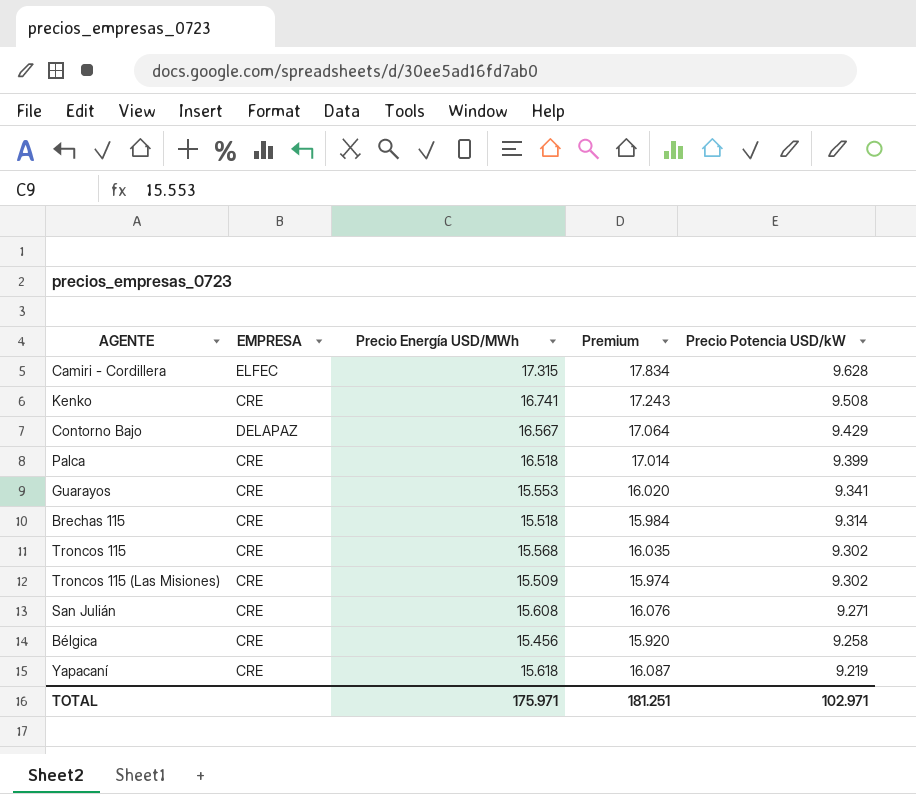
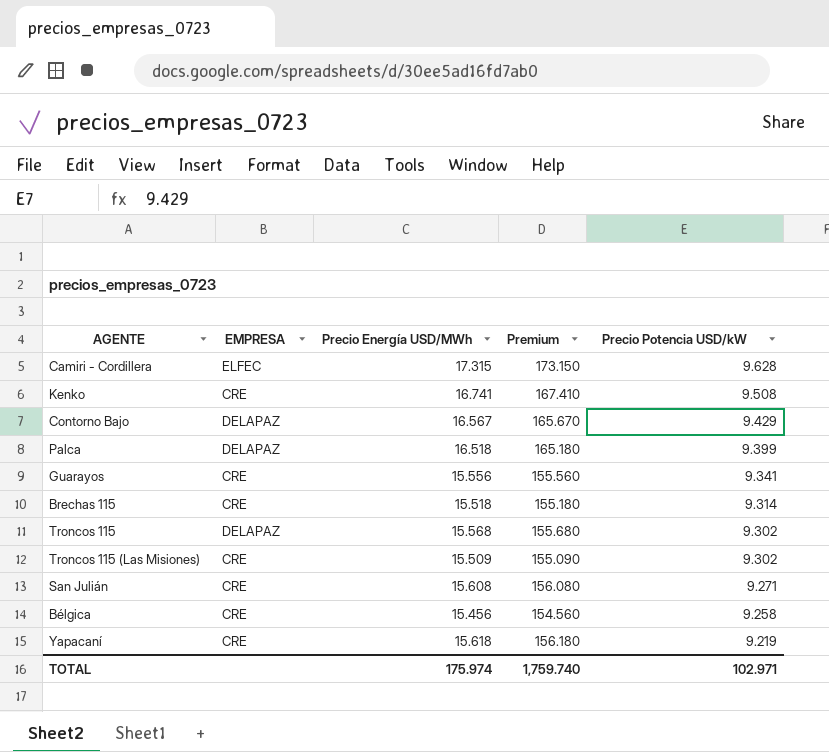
column Premium | formula: [Precio Energía USD/MWh] * 1.03 -> [Precio Energía USD/MWh] * 10
Palca | EMPRESA: CRE -> DELAPAZ
Guarayos | Precio Energía USD/MWh: 15.553 -> 15.556
Troncos 115 | EMPRESA: CRE -> DELAPAZ
TOTAL | Precio Energía USD/MWh: 175.971 -> 175.974
TOTAL | Premium: 181.251 -> 1,759.740

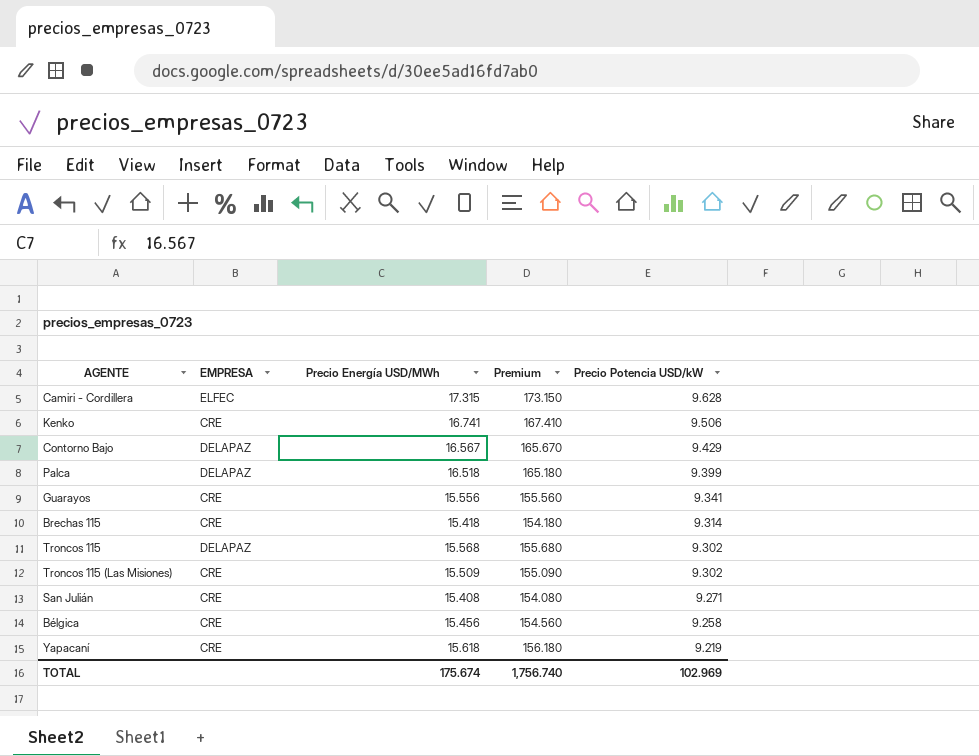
Kenko | Precio Potencia USD/kW: 9.508 -> 9.506
Brechas 115 | Precio Energía USD/MWh: 15.518 -> 15.418
Brechas 115 | Premium: 155.180 -> 154.180
San Julián | Precio Energía USD/MWh: 15.608 -> 15.408
San Julián | Premium: 156.080 -> 154.080
TOTAL | Precio Energía USD/MWh: 175.974 -> 175.674
TOTAL | Premium: 1,759.740 -> 1,756.740
TOTAL | Precio Potencia USD/kW: 102.971 -> 102.969

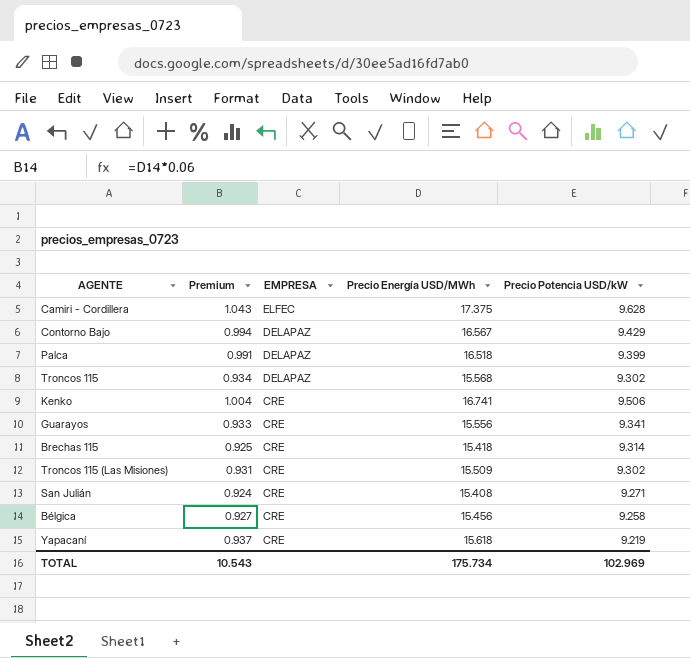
row order: Precio Potencia USD/kW descending -> EMPRESA descending
column Premium | formula: [Precio Energía USD/MWh] * 10 -> [Precio Energía USD/MWh] * 0.06
column Premium | position: 4 -> 2
Camiri - Cordillera | Precio Energía USD/MWh: 17.315 -> 17.375
TOTAL | Premium: 1,756.740 -> 10.543
TOTAL | Precio Energía USD/MWh: 175.674 -> 175.734

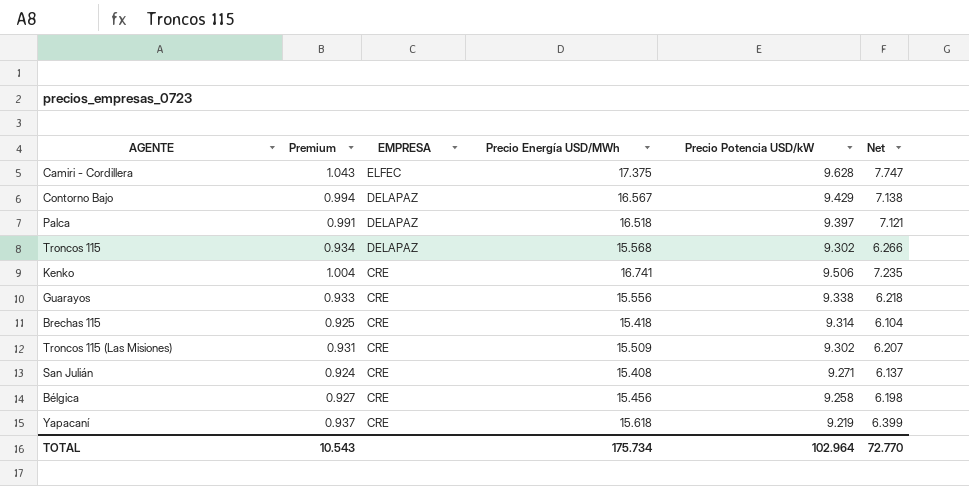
column Net | formula: none -> [Precio Energía USD/MWh] - [Precio Potencia USD/kW]
Palca | Precio Potencia USD/kW: 9.399 -> 9.397
Guarayos | Precio Potencia USD/kW: 9.341 -> 9.338
TOTAL | Precio Potencia USD/kW: 102.969 -> 102.964

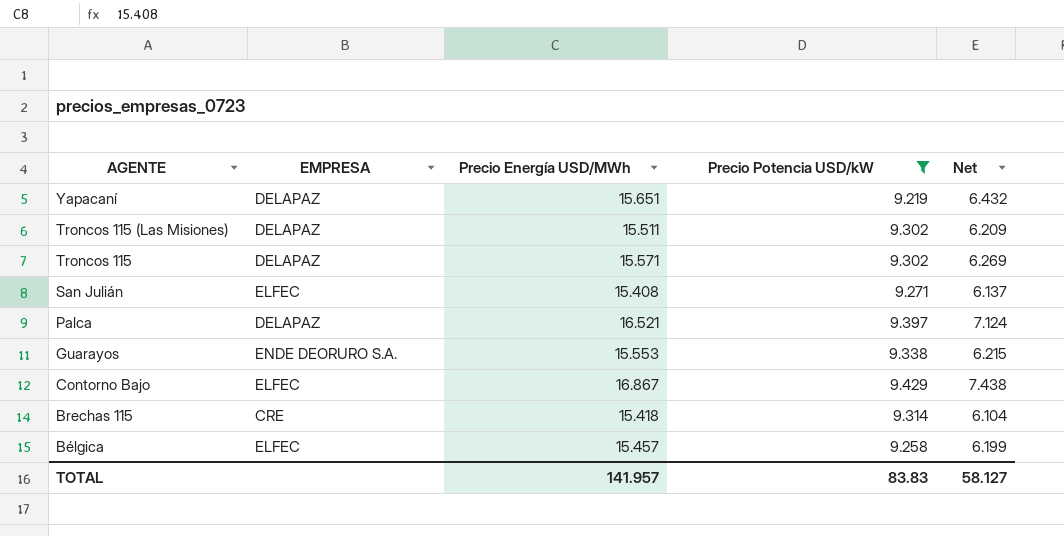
filter: none -> Precio Potencia USD/kW <= 9.429
row order: EMPRESA descending -> AGENTE descending
column Premium | formula: [Precio Energía USD/MWh] * 0.06 -> none
Yapacaní | EMPRESA: CRE -> DELAPAZ
Yapacaní | Precio Energía USD/MWh: 15.618 -> 15.651
Yapacaní | Net: 6.399 -> 6.432
Troncos 115 (Las Misiones) | EMPRESA: CRE -> DELAPAZ
Troncos 115 (Las Misiones) | Precio Energía USD/MWh: 15.509 -> 15.511
Troncos 115 (Las Misiones) | Net: 6.207 -> 6.209
Troncos 115 | Precio Energía USD/MWh: 15.568 -> 15.571
Troncos 115 | Net: 6.266 -> 6.269
San Julián | EMPRESA: CRE -> ELFEC
Palca | Precio Energía USD/MWh: 16.518 -> 16.521
Palca | Net: 7.121 -> 7.124
Guarayos | EMPRESA: CRE -> ENDE DEORURO S.A.
Guarayos | Precio Energía USD/MWh: 15.556 -> 15.553
Guarayos | Net: 6.218 -> 6.215
Contorno Bajo | EMPRESA: DELAPAZ -> ELFEC
Contorno Bajo | Precio Energía USD/MWh: 16.567 -> 16.867
Contorno Bajo | Net: 7.138 -> 7.438
Bélgica | EMPRESA: CRE -> ELFEC
Bélgica | Precio Energía USD/MWh: 15.456 -> 15.457
Bélgica | Net: 6.198 -> 6.199
TOTAL | Precio Energía USD/MWh: 175.734 -> 141.957
TOTAL | Precio Potencia USD/kW: 102.964 -> 83.83
TOTAL | Net: 72.770 -> 58.127

